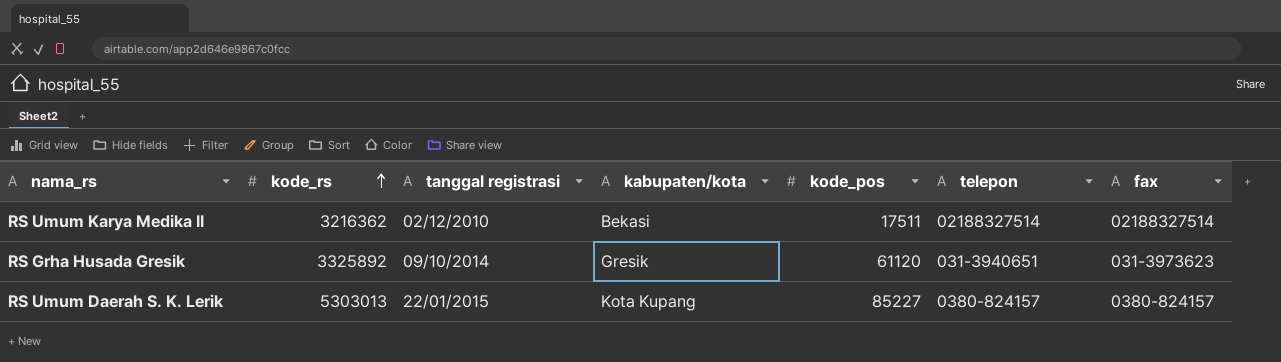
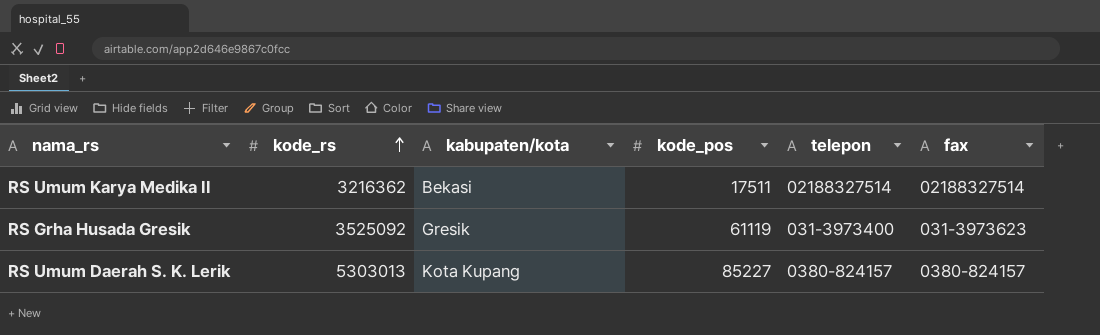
column tanggal registrasi | position: 3 -> none
RS Grha Husada Gresik | kode_rs: 3325892 -> 3525092
RS Grha Husada Gresik | kode_pos: 61120 -> 61119
RS Grha Husada Gresik | telepon: 031-3940651 -> 031-3973400

